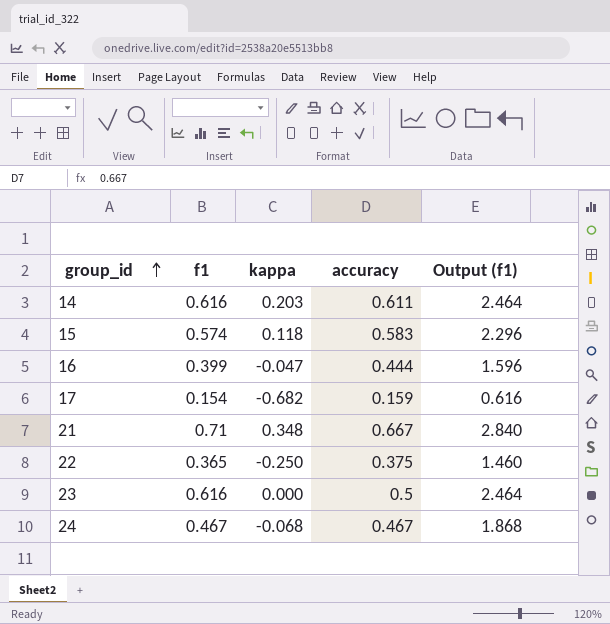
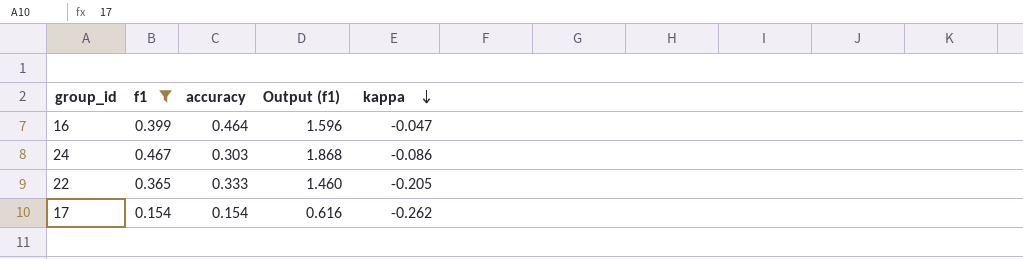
filter: none -> f1 <= 0.467
row order: group_id ascending -> kappa descending
column kappa | position: 3 -> 5
16 | accuracy: 0.444 -> 0.464
24 | accuracy: 0.467 -> 0.303
24 | kappa: -0.068 -> -0.086
22 | accuracy: 0.375 -> 0.333
22 | kappa: -0.250 -> -0.205
17 | accuracy: 0.159 -> 0.154
17 | kappa: -0.682 -> -0.262

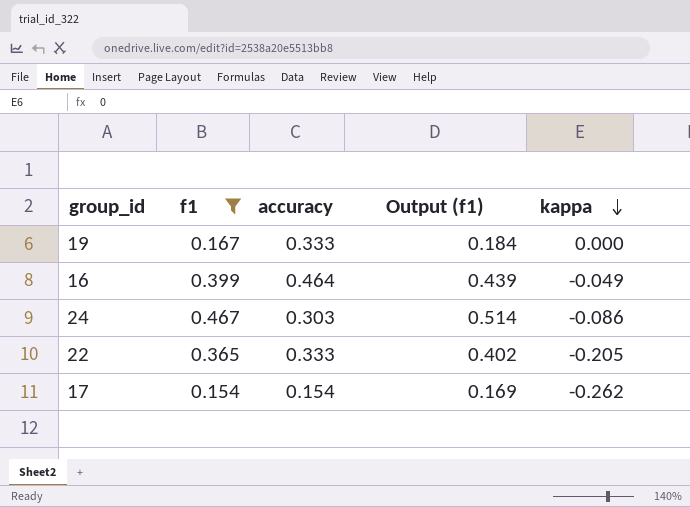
column Output (f1) | formula: [f1] * 4 -> [f1] * 1.1
row 19: none -> 0.167 | 0.333 | 0.184 | 0.000
16 | kappa: -0.047 -> -0.049

